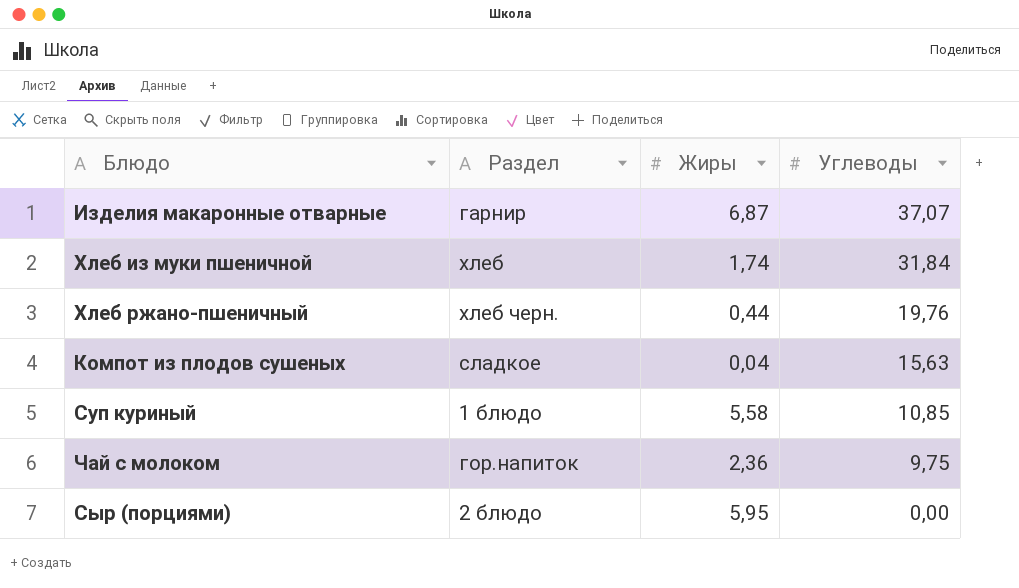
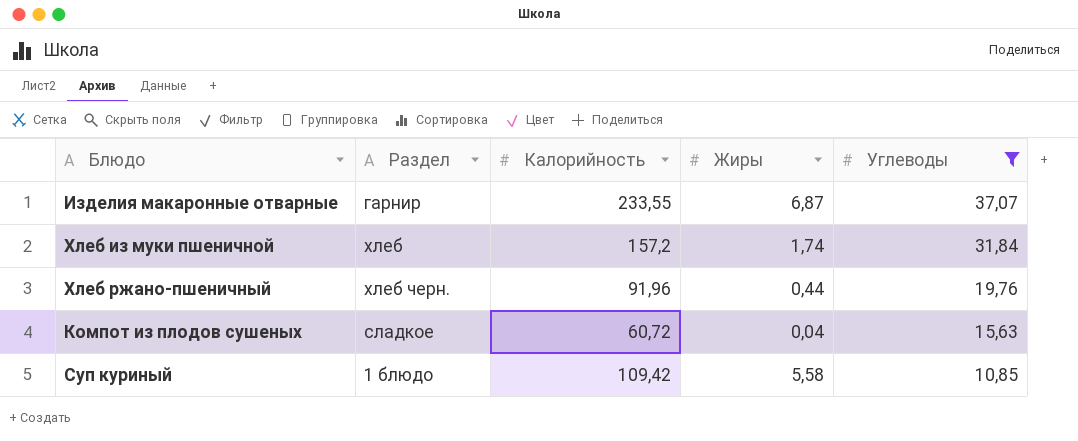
filter: none -> Углеводы >= 10,85
column Калорийность | position: none -> 3

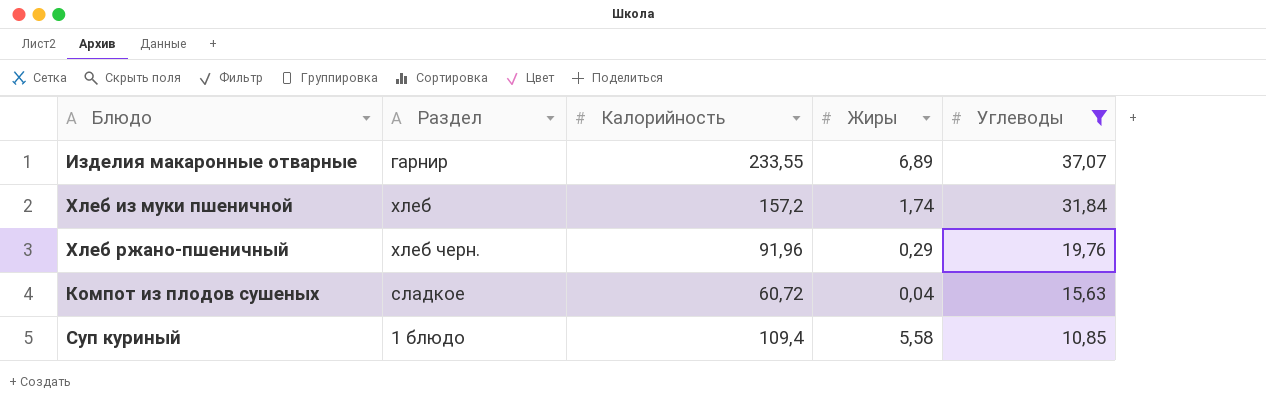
Изделия макаронные отварные | Жиры: 6,87 -> 6,89
Хлеб ржано-пшеничный | Жиры: 0,44 -> 0,29
Суп куриный | Калорийность: 109,42 -> 109,4

